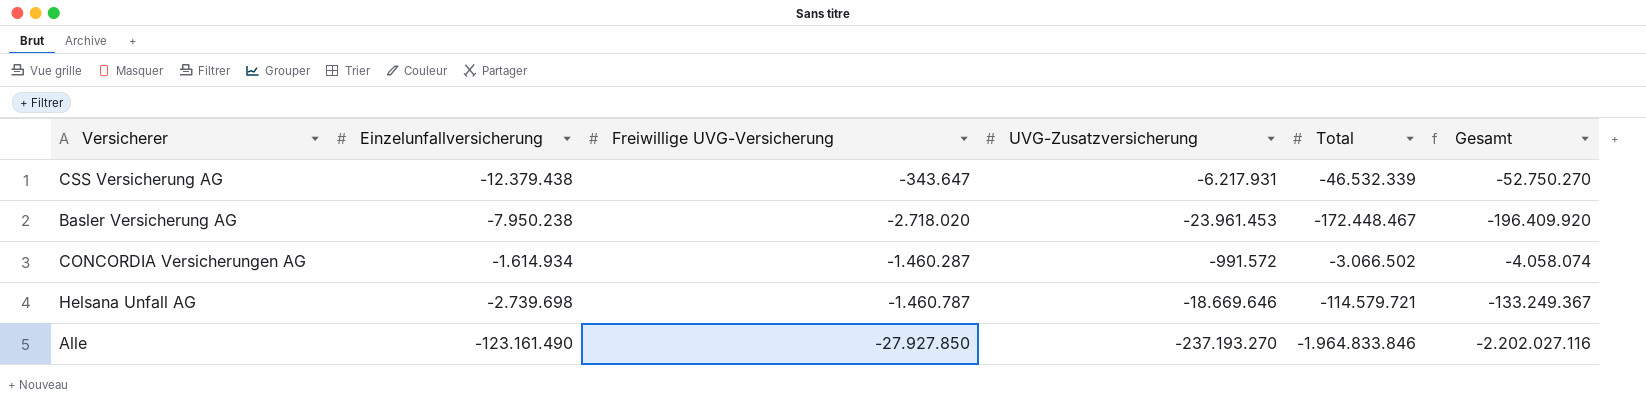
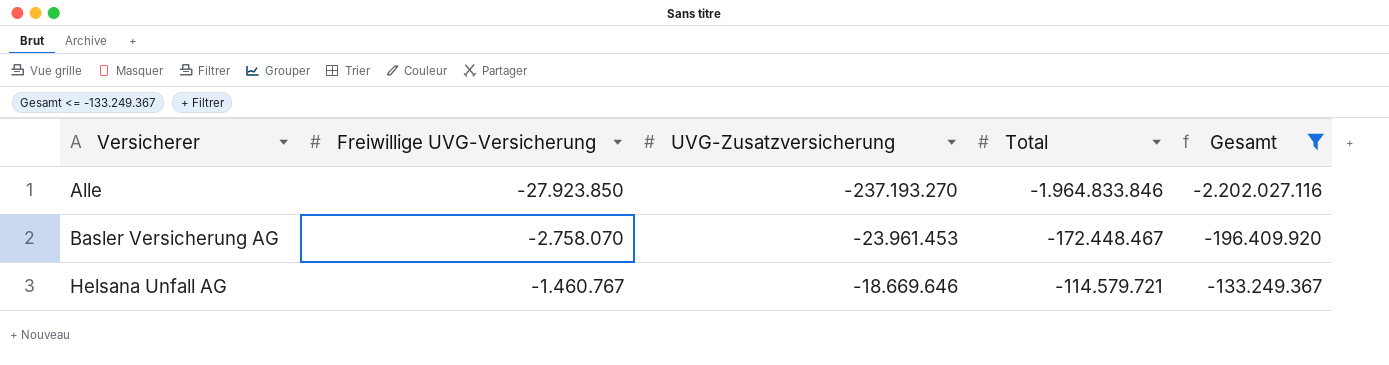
filter: none -> Gesamt <= -133.249.367
row order: none -> Versicherer ascending
column Einzelunfallversicherung | position: 2 -> none
Alle | Freiwillige UVG-Versicherung: -27.927.850 -> -27.923.850
Basler Versicherung AG | Freiwillige UVG-Versicherung: -2.718.020 -> -2.758.070
Helsana Unfall AG | Freiwillige UVG-Versicherung: -1.460.787 -> -1.460.767

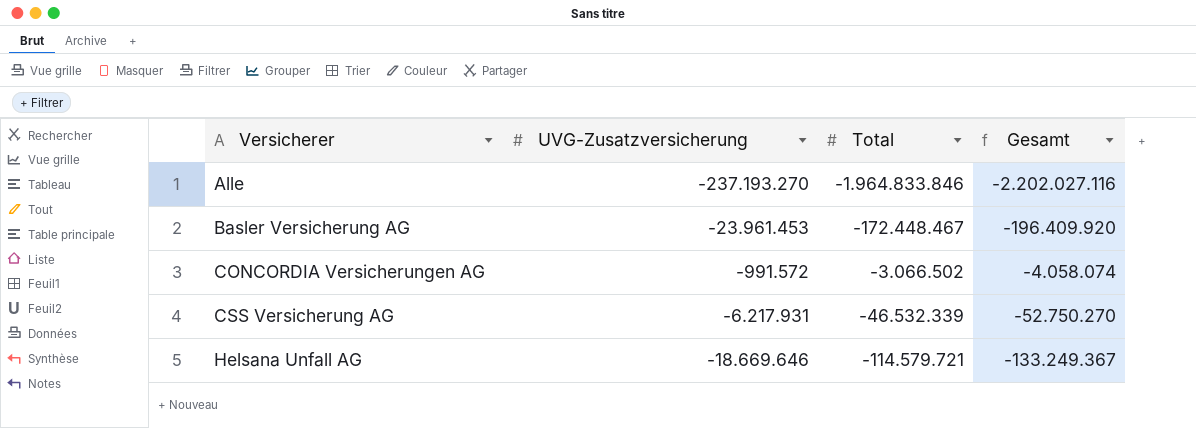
filter: Gesamt <= -133.249.367 -> none
column Freiwillige UVG-Versicherung | position: 2 -> none

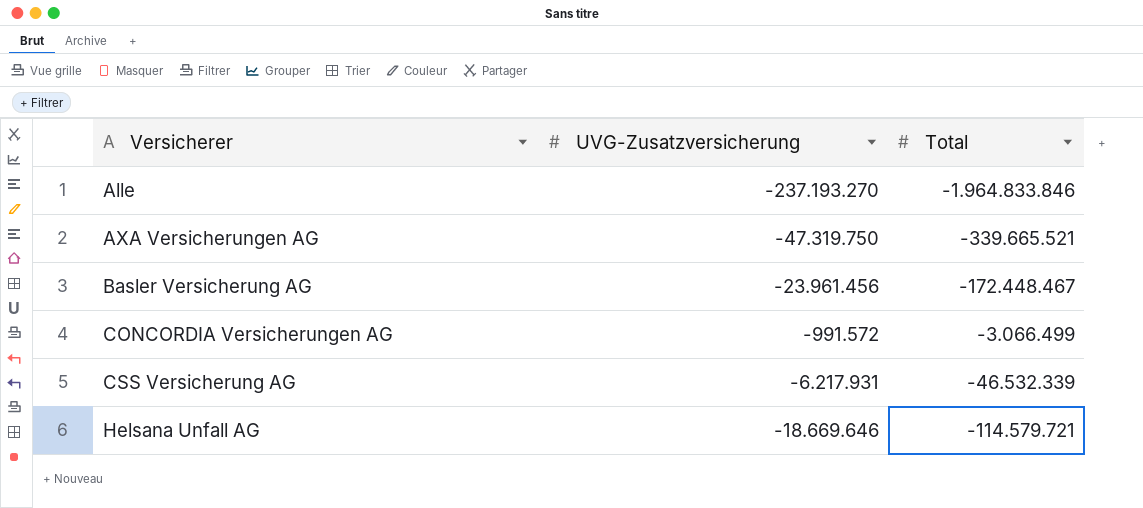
column Gesamt | formula: [UVG-Zusatzversicherung] + [Total] -> none
row AXA Versicherungen AG: none -> -47.319.750 | -339.665.521
Basler Versicherung AG | UVG-Zusatzversicherung: -23.961.453 -> -23.961.456
CONCORDIA Versicherungen AG | Total: -3.066.502 -> -3.066.499

